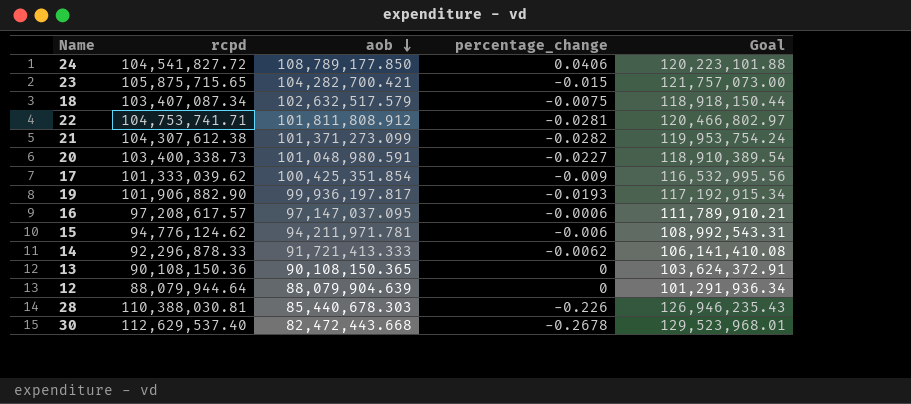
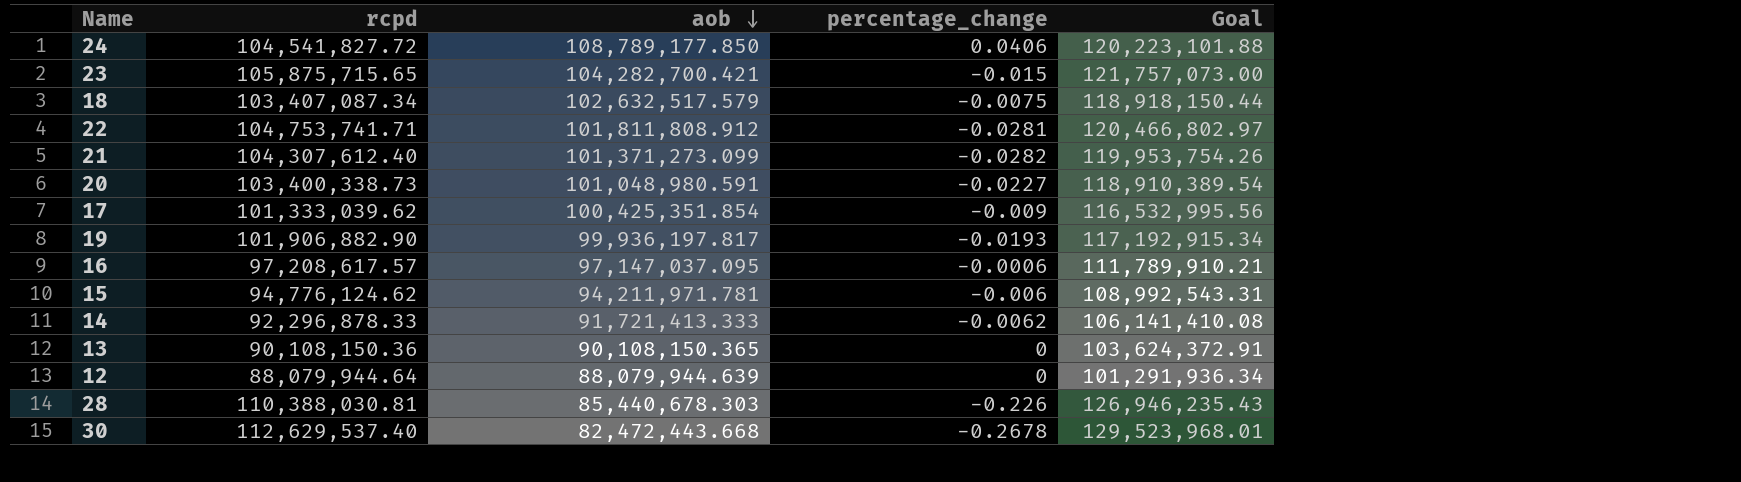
21 | rcpd: 104,307,612.38 -> 104,307,612.40
21 | Goal: 119,953,754.24 -> 119,953,754.26
12 | aob: 88,079,904.639 -> 88,079,944.639

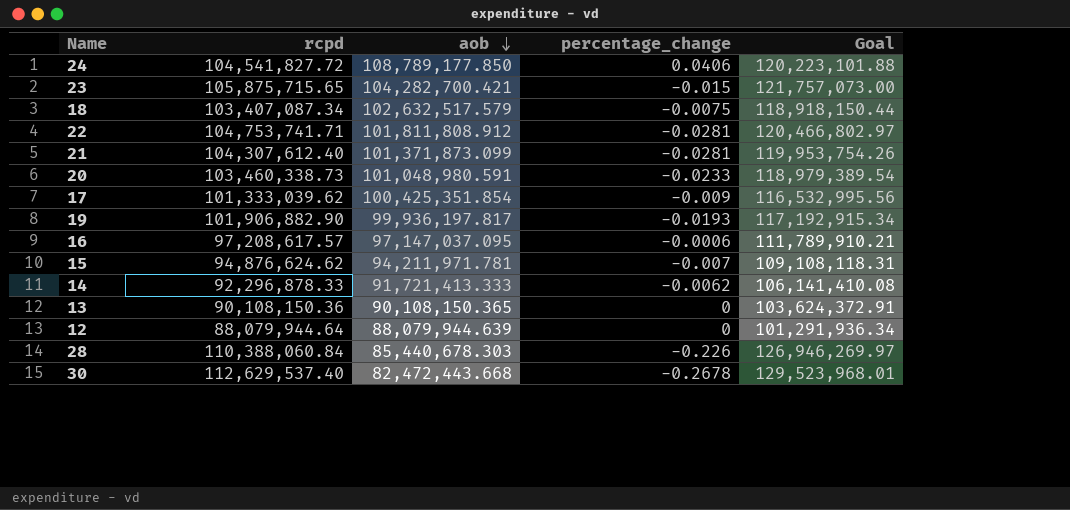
21 | aob: 101,371,273.099 -> 101,371,873.099
21 | percentage_change: -0.0282 -> -0.0281
20 | rcpd: 103,400,338.73 -> 103,460,338.73
20 | percentage_change: -0.0227 -> -0.0233
20 | Goal: 118,910,389.54 -> 118,979,389.54
15 | rcpd: 94,776,124.62 -> 94,876,624.62
15 | percentage_change: -0.006 -> -0.007
15 | Goal: 108,992,543.31 -> 109,108,118.31
28 | rcpd: 110,388,030.81 -> 110,388,060.84
28 | Goal: 126,946,235.43 -> 126,946,269.97

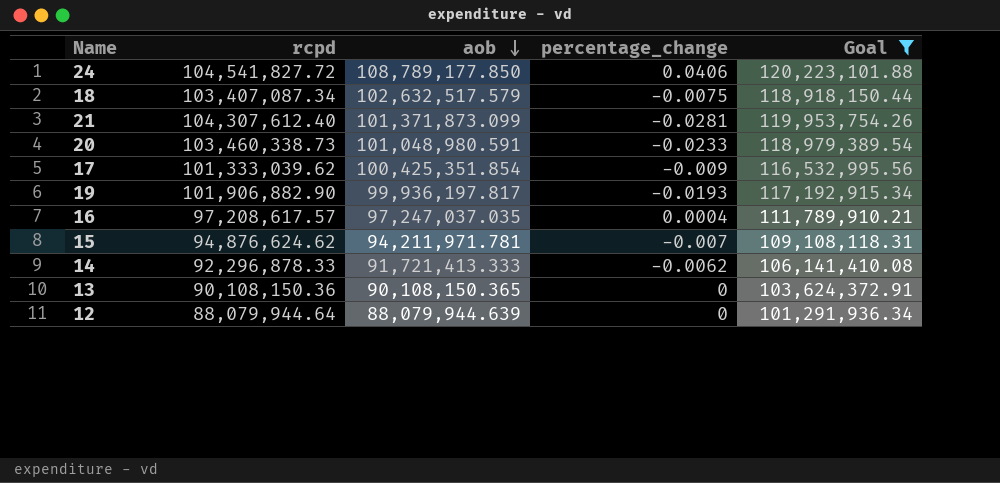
filter: none -> Goal <= 120,223,101.88
16 | aob: 97,147,037.095 -> 97,247,037.035
16 | percentage_change: -0.0006 -> 0.0004

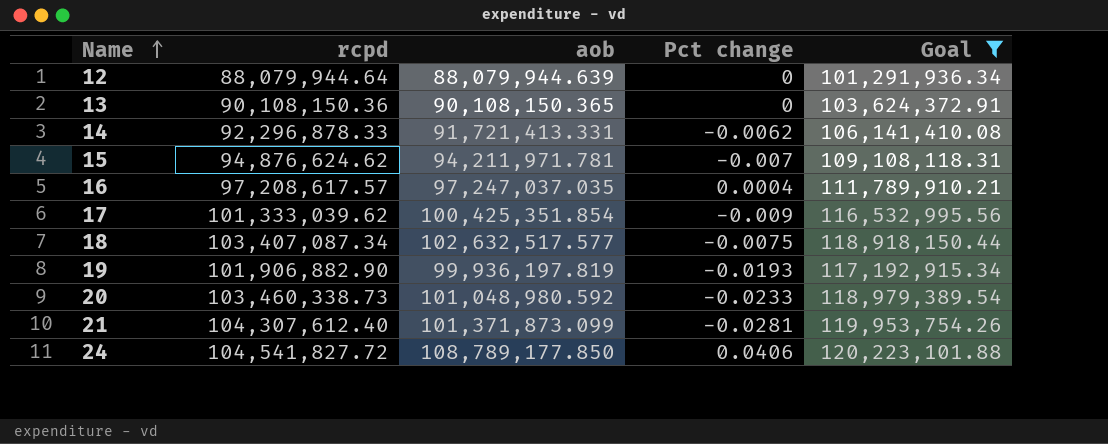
row order: aob descending -> Name ascending
column name: percentage_change -> Pct change
14 | aob: 91,721,413.333 -> 91,721,413.331
18 | aob: 102,632,517.579 -> 102,632,517.577
19 | aob: 99,936,197.817 -> 99,936,197.819
20 | aob: 101,048,980.591 -> 101,048,980.592

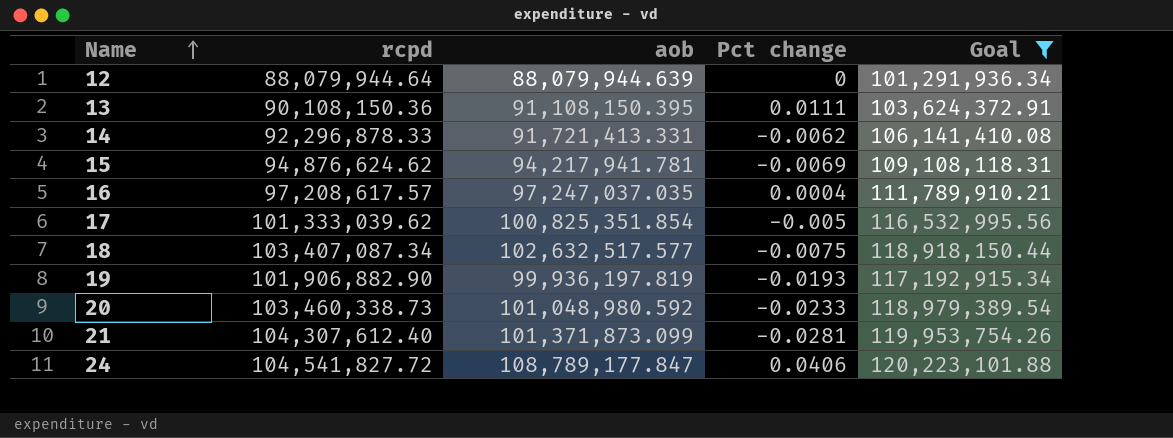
13 | aob: 90,108,150.365 -> 91,108,150.395
13 | Pct change: 0 -> 0.0111
15 | aob: 94,211,971.781 -> 94,217,941.781
15 | Pct change: -0.007 -> -0.0069
17 | aob: 100,425,351.854 -> 100,825,351.854
17 | Pct change: -0.009 -> -0.005
24 | aob: 108,789,177.850 -> 108,789,177.847

